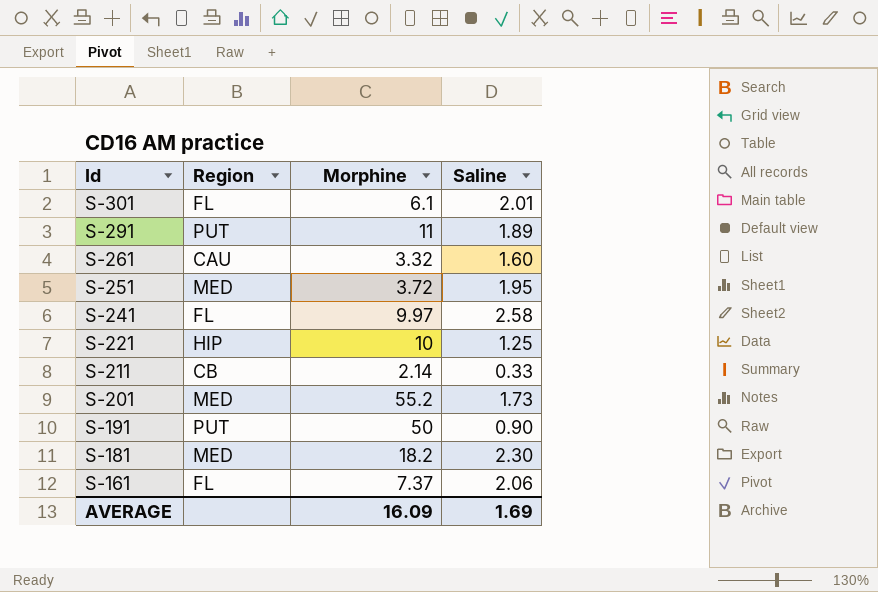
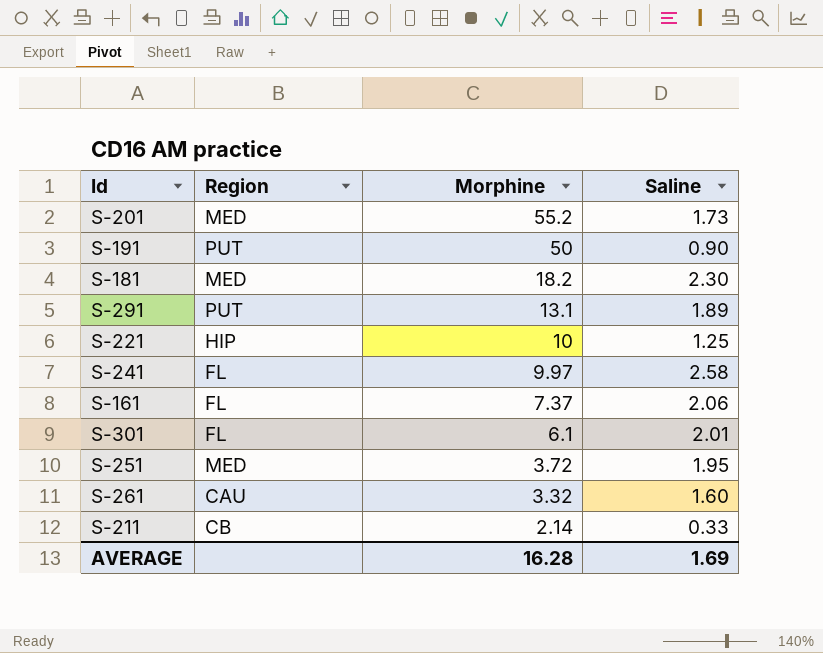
row order: Id descending -> Morphine descending
S-291 | Morphine: 11 -> 13.1
AVERAGE | Morphine: 16.09 -> 16.28

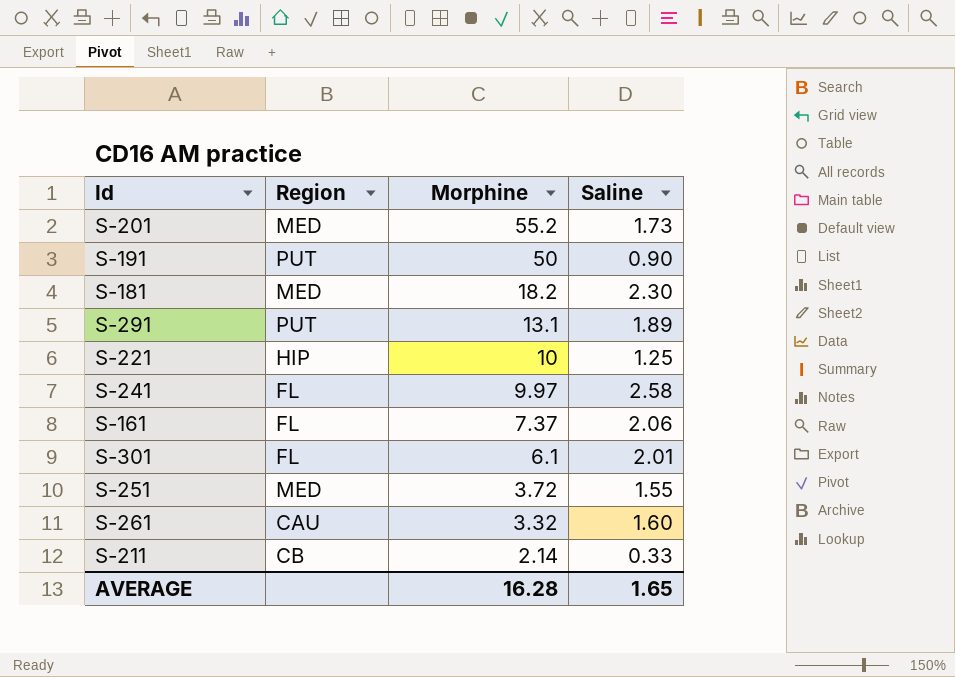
S-251 | Saline: 1.95 -> 1.55
AVERAGE | Saline: 1.69 -> 1.65

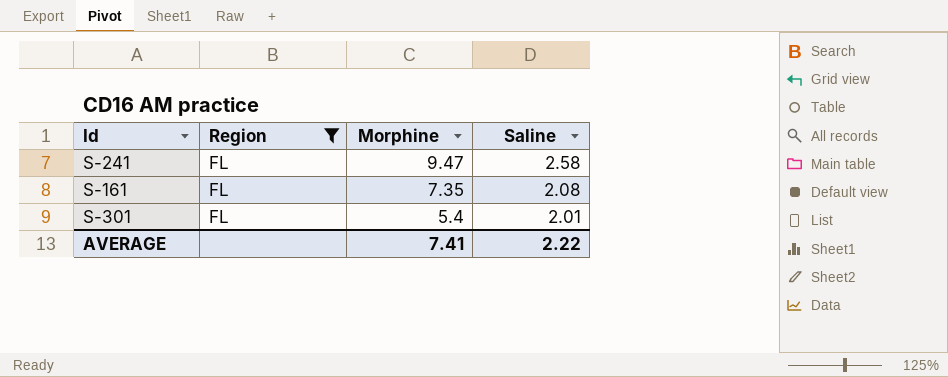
filter: none -> Region = FL
S-241 | Morphine: 9.97 -> 9.47
S-161 | Morphine: 7.37 -> 7.35
S-161 | Saline: 2.06 -> 2.08
S-301 | Morphine: 6.1 -> 5.4
AVERAGE | Morphine: 16.28 -> 7.41
AVERAGE | Saline: 1.65 -> 2.22

